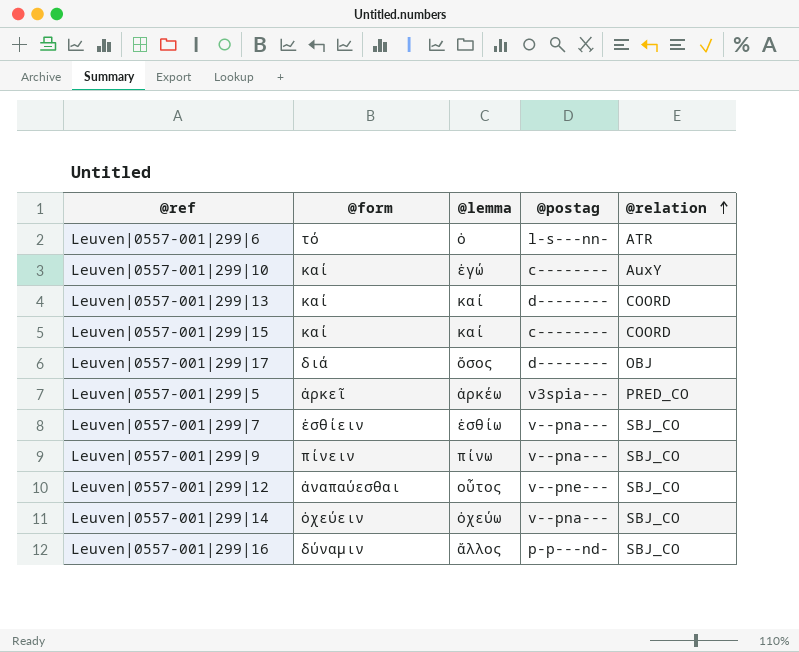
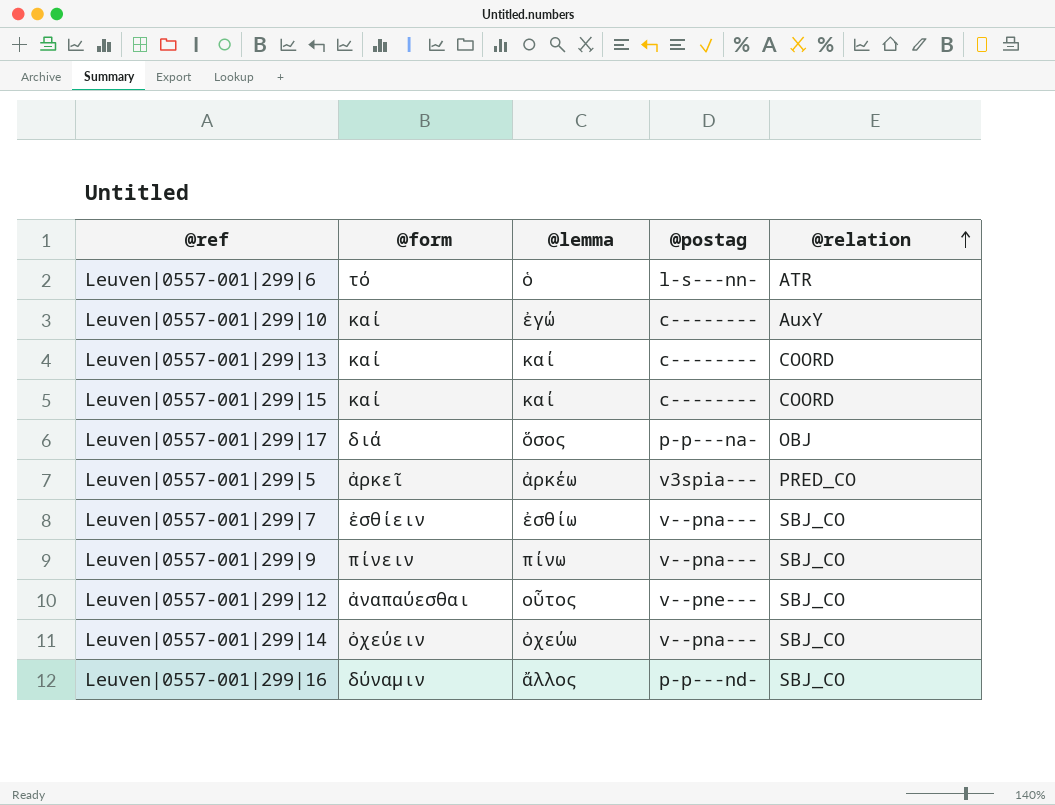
Leuven|0557-001|299|13 | @postag: d-------- -> c--------
Leuven|0557-001|299|17 | @postag: d-------- -> p-p---na-

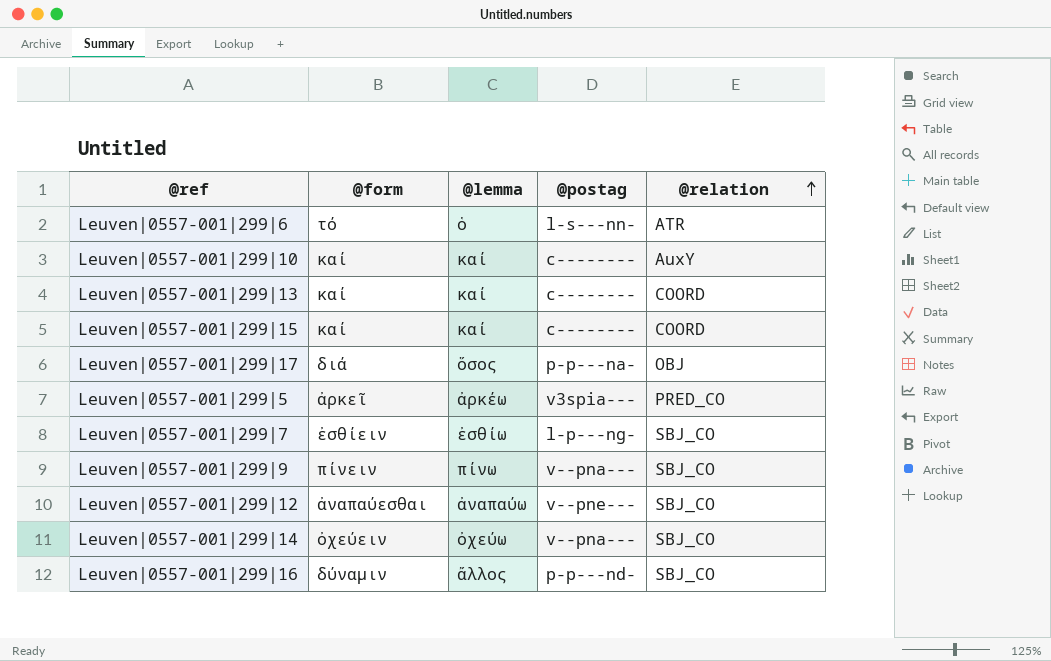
Leuven|0557-001|299|10 | @lemma: ἐγώ -> καί
Leuven|0557-001|299|7 | @postag: v--pna--- -> l-p---ng-
Leuven|0557-001|299|12 | @lemma: οὗτος -> ἀναπαύω

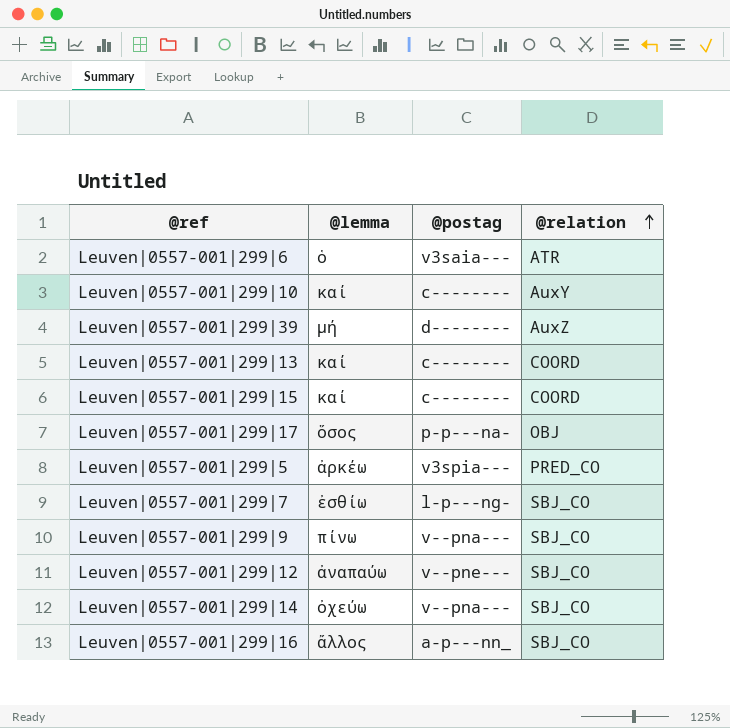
column @form | position: 2 -> none
Leuven|0557-001|299|6 | @postag: l-s---nn- -> v3saia---
row Leuven|0557-001|299|39: none -> μή | d-------- | AuxZ
Leuven|0557-001|299|16 | @postag: p-p---nd- -> a-p---nn_

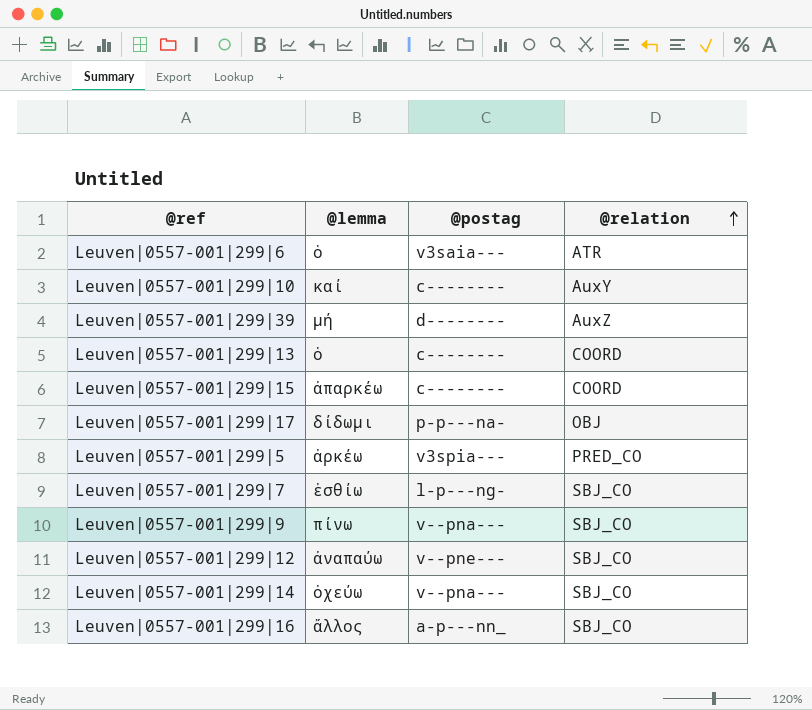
Leuven|0557-001|299|13 | @lemma: καί -> ὁ
Leuven|0557-001|299|15 | @lemma: καί -> ἀπαρκέω
Leuven|0557-001|299|17 | @lemma: ὅσος -> δίδωμι

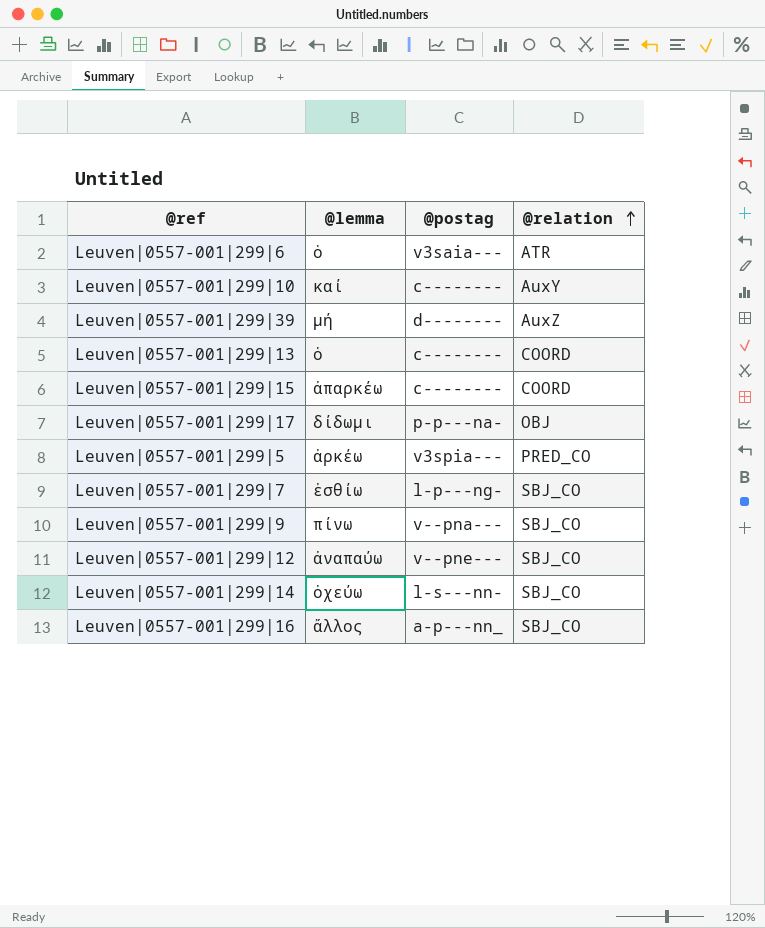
Leuven|0557-001|299|14 | @postag: v--pna--- -> l-s---nn-

